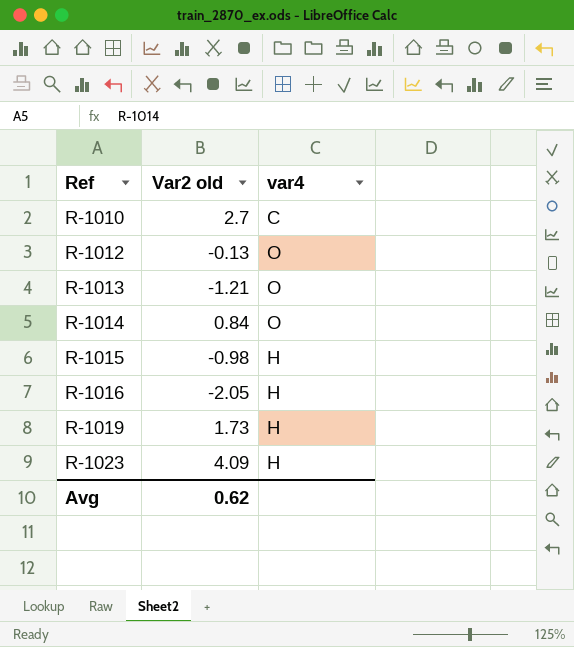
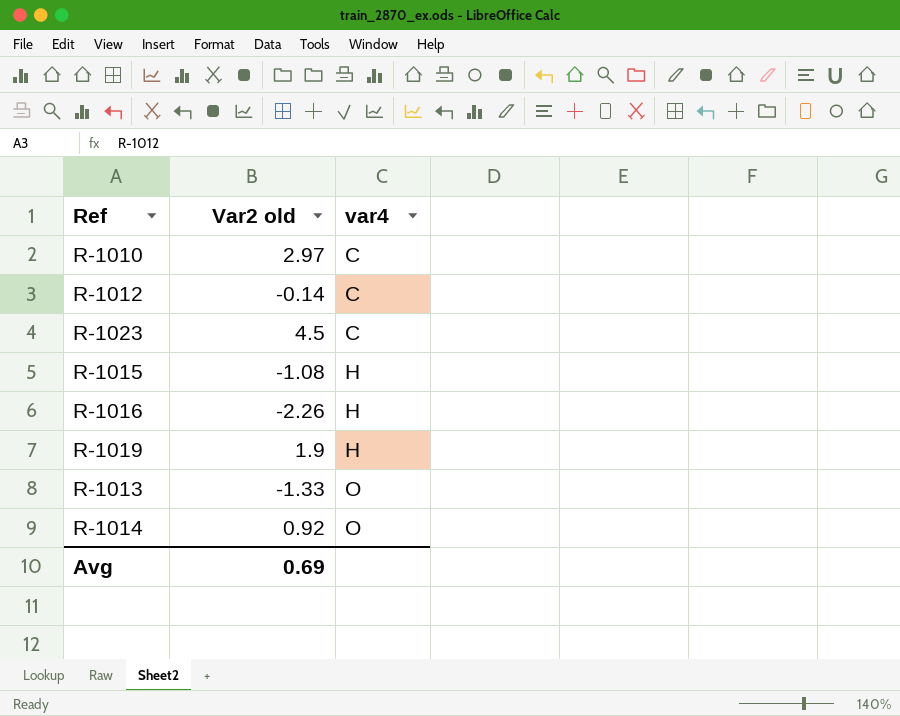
row order: Ref ascending -> var4 ascending
R-1010 | Var2 old: 2.7 -> 2.97
R-1012 | Var2 old: -0.13 -> -0.14
R-1012 | var4: O -> C
R-1023 | Var2 old: 4.09 -> 4.5
R-1023 | var4: H -> C
R-1015 | Var2 old: -0.98 -> -1.08
R-1016 | Var2 old: -2.05 -> -2.26
R-1019 | Var2 old: 1.73 -> 1.9
R-1013 | Var2 old: -1.21 -> -1.33
R-1014 | Var2 old: 0.84 -> 0.92
Avg | Var2 old: 0.62 -> 0.69

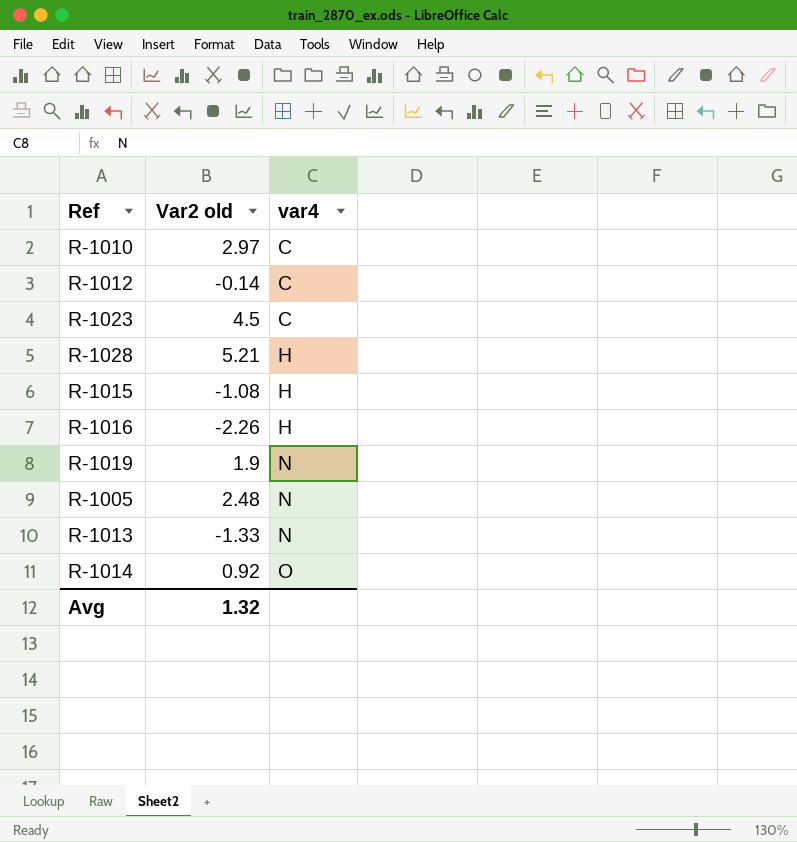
row R-1028: none -> 5.21 | H
R-1019 | var4: H -> N
row R-1005: none -> 2.48 | N
R-1013 | var4: O -> N
Avg | Var2 old: 0.69 -> 1.32

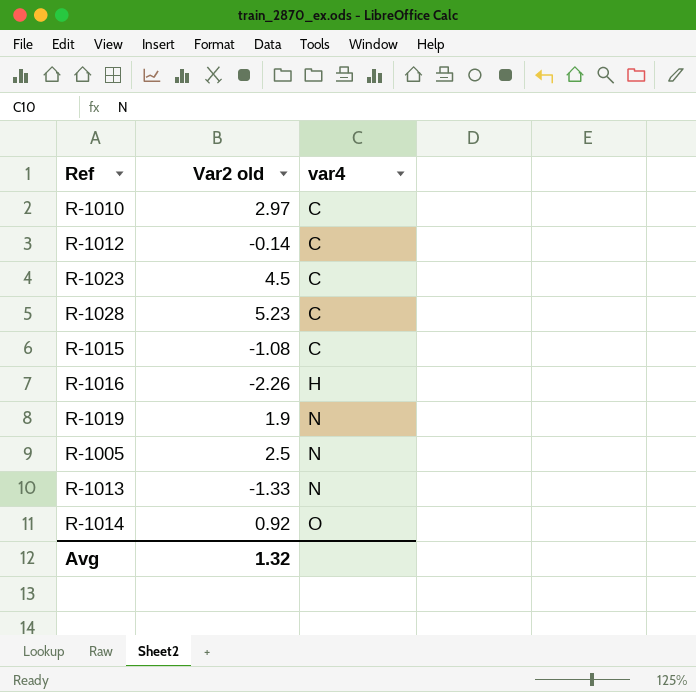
R-1028 | Var2 old: 5.21 -> 5.23
R-1028 | var4: H -> C
R-1015 | var4: H -> C
R-1005 | Var2 old: 2.48 -> 2.5

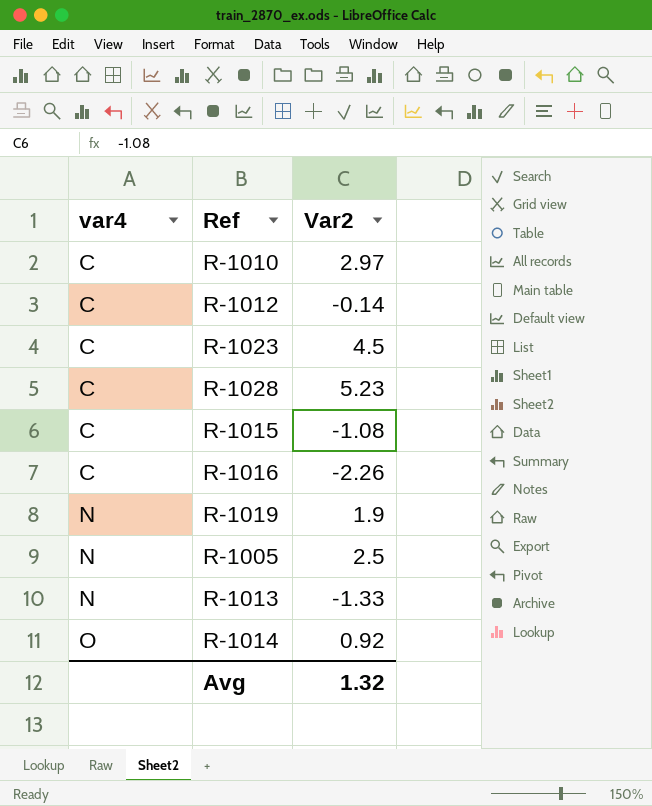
column var4 | position: 3 -> 1
column name: Var2 old -> Var2
R-1016 | var4: H -> C

